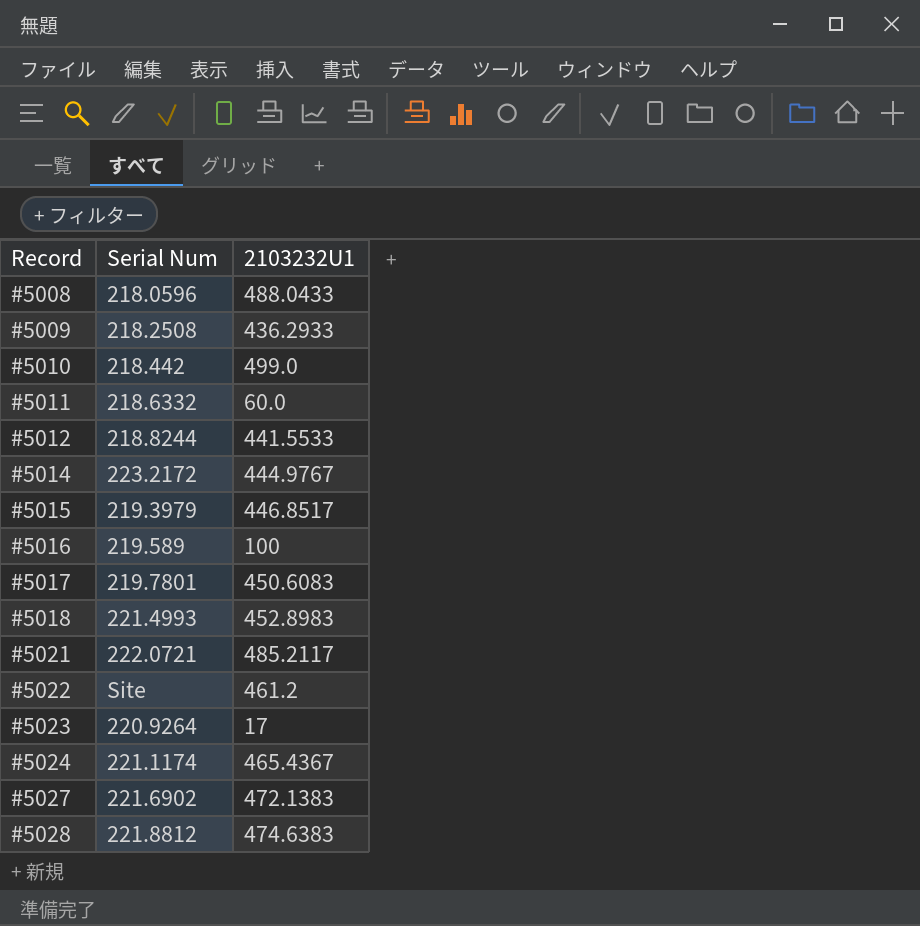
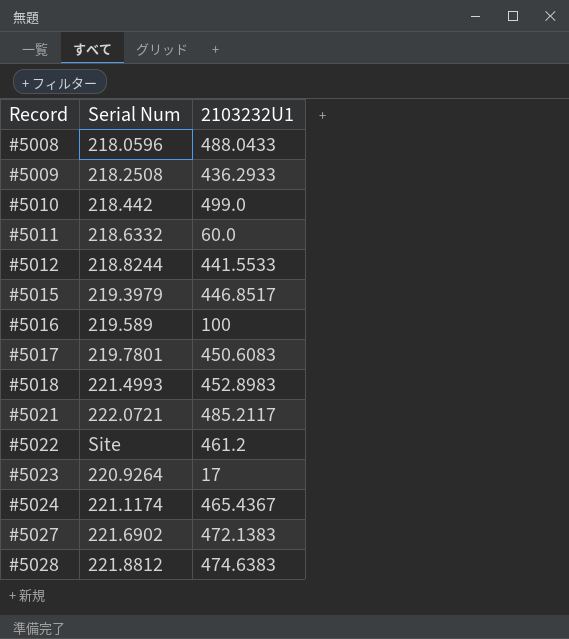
row #5014: 223.2172 | 444.9767 -> none

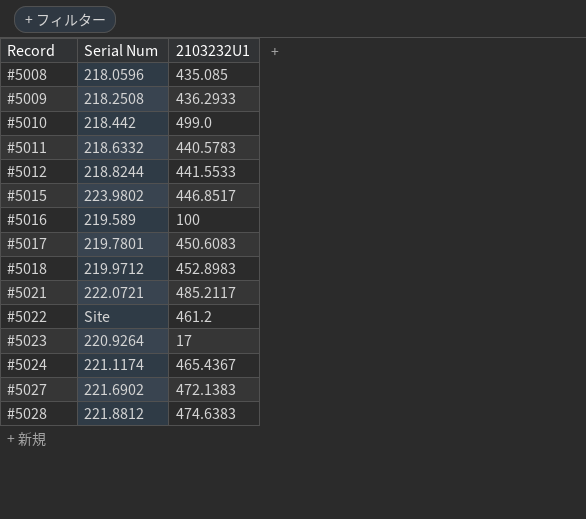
#5008 | 2103232U1: 488.0433 -> 435.085
#5011 | 2103232U1: 60.0 -> 440.5783
#5015 | Serial Num: 219.3979 -> 223.9802
#5018 | Serial Num: 221.4993 -> 219.9712

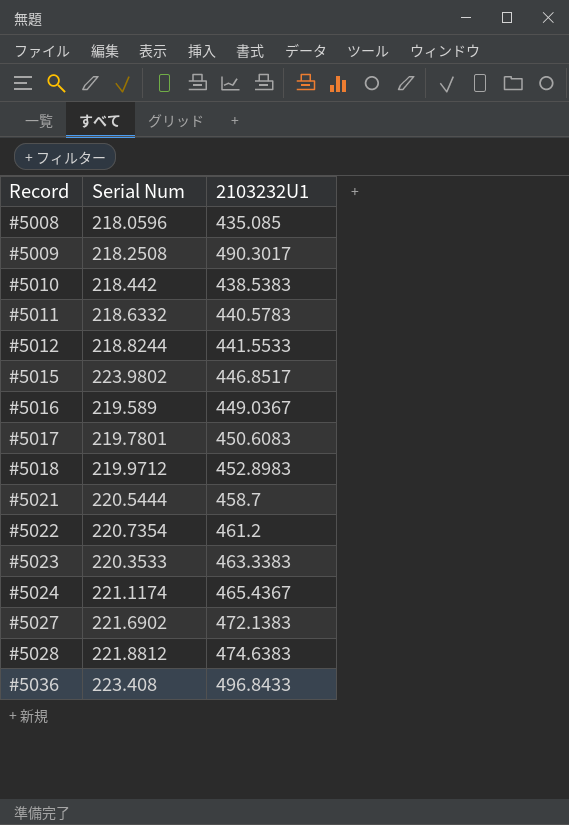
#5009 | 2103232U1: 436.2933 -> 490.3017
#5010 | 2103232U1: 499.0 -> 438.5383
#5016 | 2103232U1: 100 -> 449.0367
#5021 | Serial Num: 222.0721 -> 220.5444
#5021 | 2103232U1: 485.2117 -> 458.7
#5022 | Serial Num: Site -> 220.7354
#5023 | Serial Num: 220.9264 -> 220.3533
#5023 | 2103232U1: 17 -> 463.3383
row #5036: none -> 223.408 | 496.8433

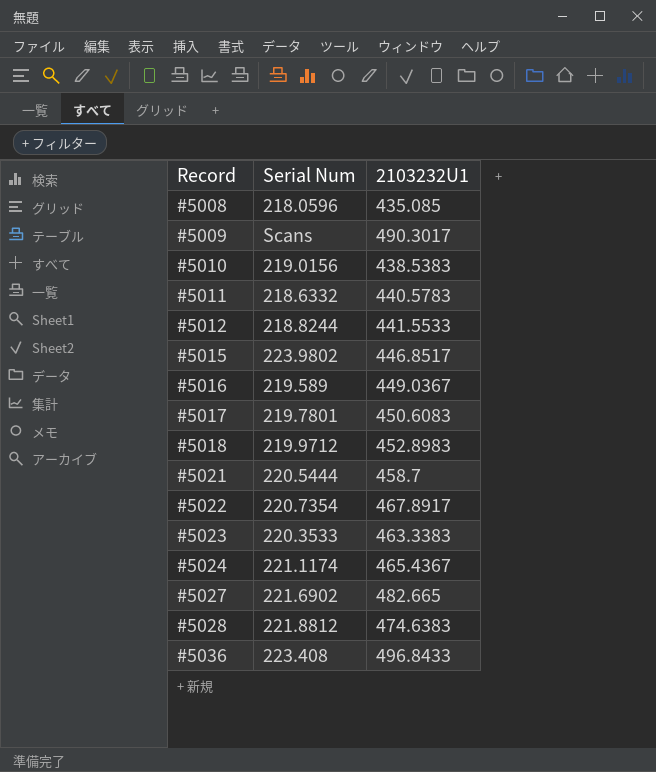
#5009 | Serial Num: 218.2508 -> Scans
#5010 | Serial Num: 218.442 -> 219.0156
#5022 | 2103232U1: 461.2 -> 467.8917
#5027 | 2103232U1: 472.1383 -> 482.665

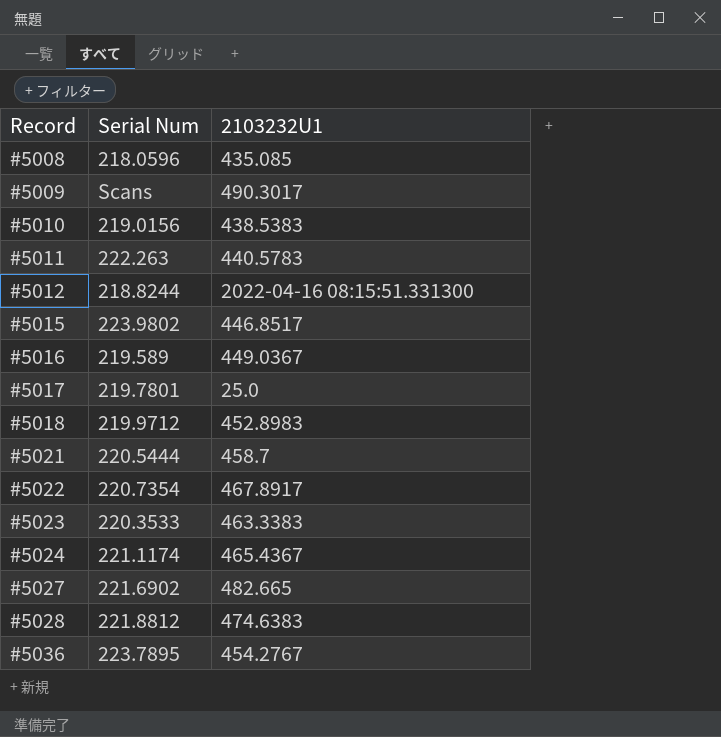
#5011 | Serial Num: 218.6332 -> 222.263
#5012 | 2103232U1: 441.5533 -> 2022-04-16 08:15:51.331300
#5017 | 2103232U1: 450.6083 -> 25.0
#5036 | Serial Num: 223.408 -> 223.7895
#5036 | 2103232U1: 496.8433 -> 454.2767

